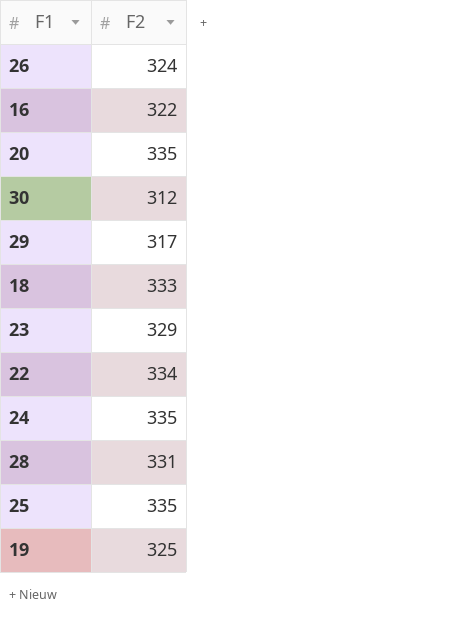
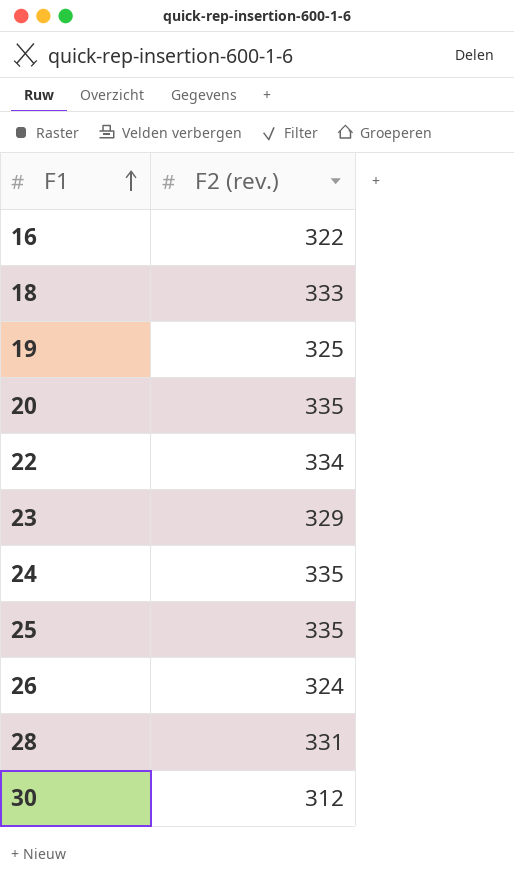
row order: none -> F1 ascending
column name: F2 -> F2 (rev.)
row 29: 317 -> none

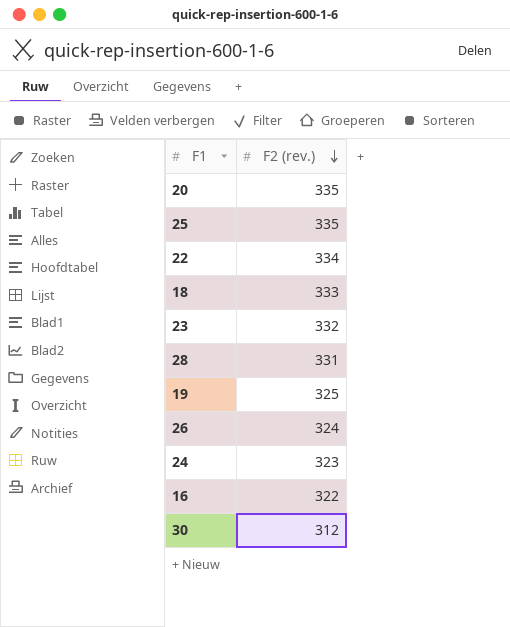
row order: F1 ascending -> F2 (rev.) descending
23 | F2 (rev.): 329 -> 332
24 | F2 (rev.): 335 -> 323

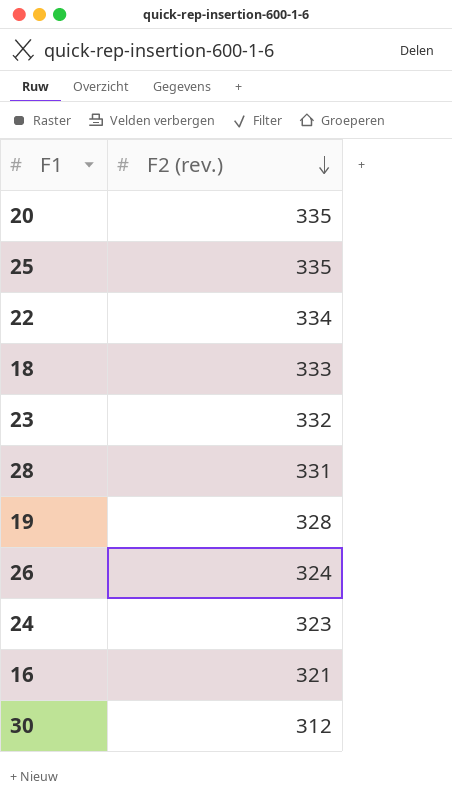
19 | F2 (rev.): 325 -> 328
16 | F2 (rev.): 322 -> 321

